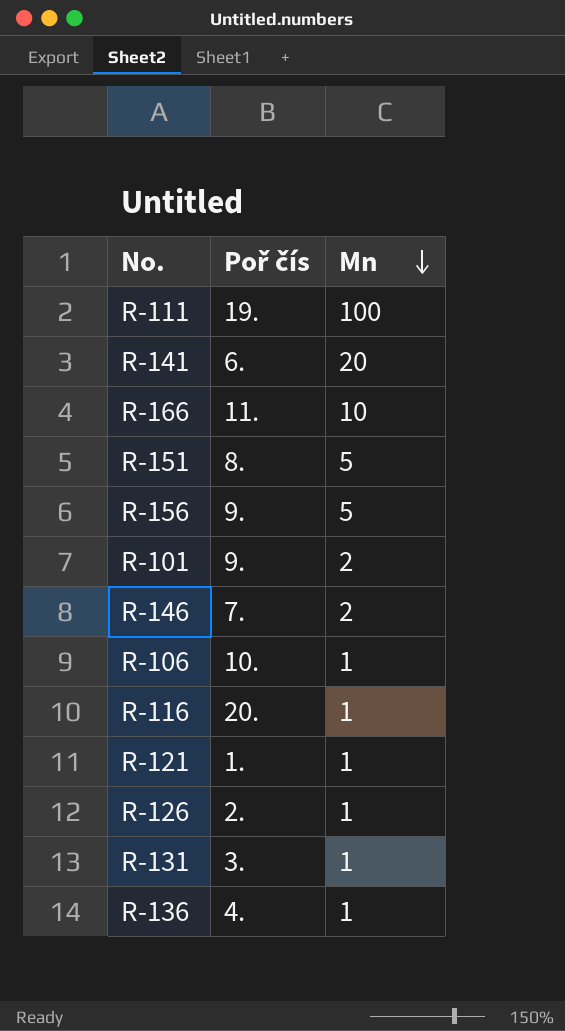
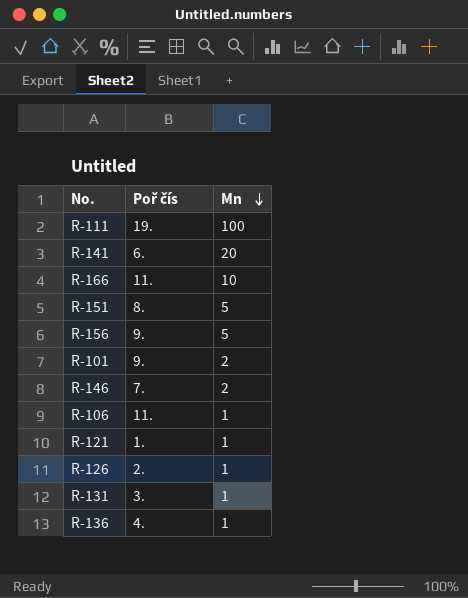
row R-116: 20. | 1 -> none
R-106 | Poř čís: 10. -> 11.

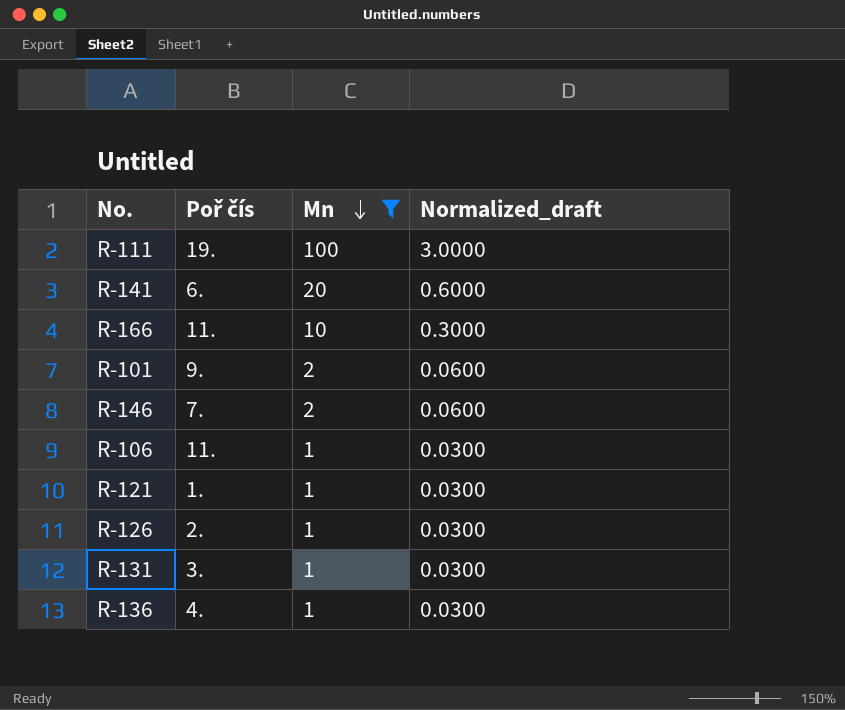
filter: none -> Mn != 5
column Normalized_draft | formula: none -> [Mn] * 0.03

